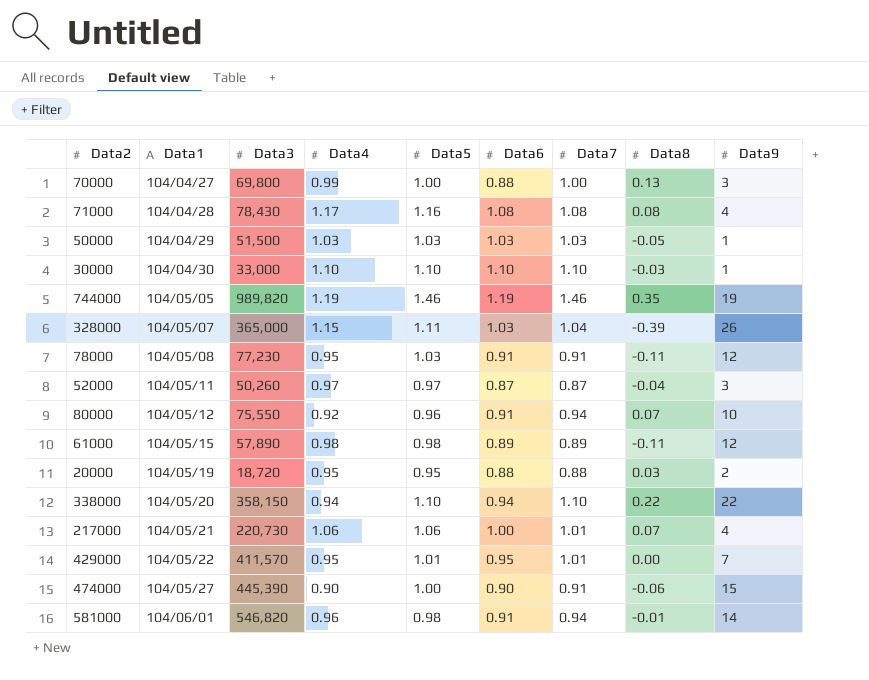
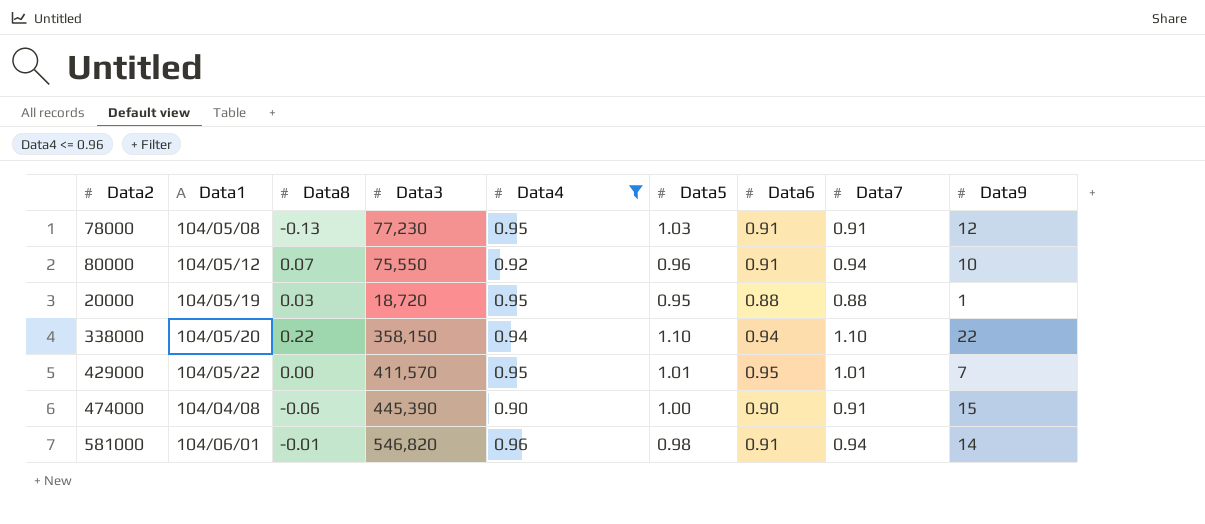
filter: none -> Data4 <= 0.96
column Data8 | position: 8 -> 3
78000 | Data8: -0.11 -> -0.13
20000 | Data9: 2 -> 1
474000 | Data1: 104/05/27 -> 104/04/08

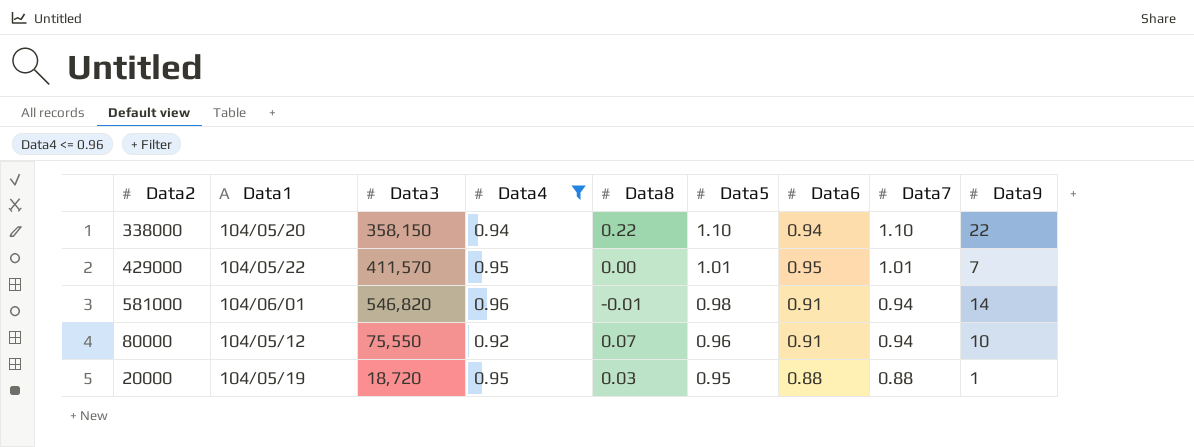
row order: none -> Data5 descending
column Data8 | position: 3 -> 5
row 78000: 104/05/08 | -0.13 | 77,230 | 0.95 | 1.03 | 0.91 | 0.91 | 12 -> none
row 474000: 104/04/08 | -0.06 | 445,390 | 0.90 | 1.00 | 0.90 | 0.91 | 15 -> none

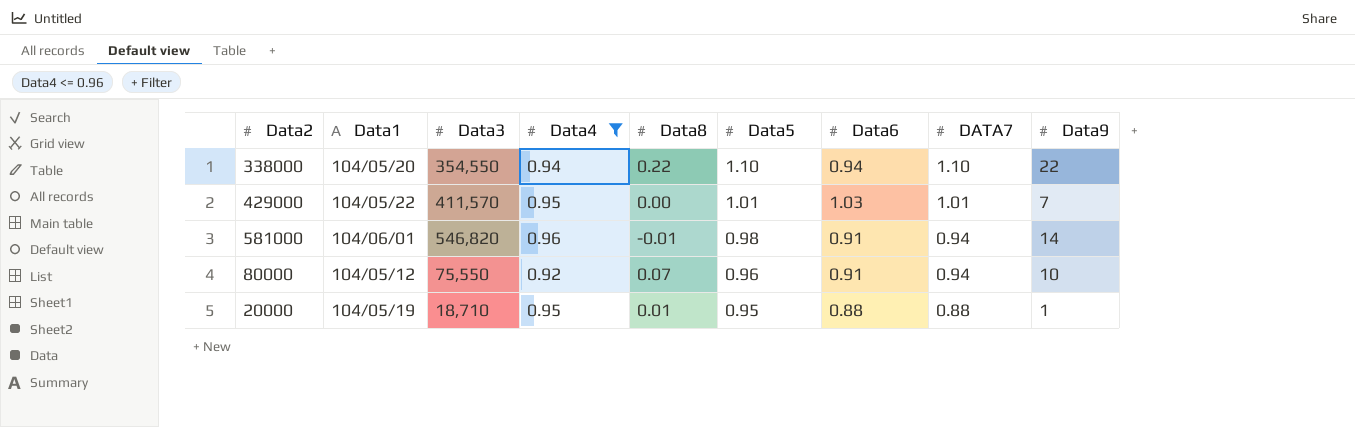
column name: Data7 -> DATA7
338000 | Data3: 358,150 -> 354,550
429000 | Data6: 0.95 -> 1.03
20000 | Data3: 18,720 -> 18,710
20000 | Data8: 0.03 -> 0.01

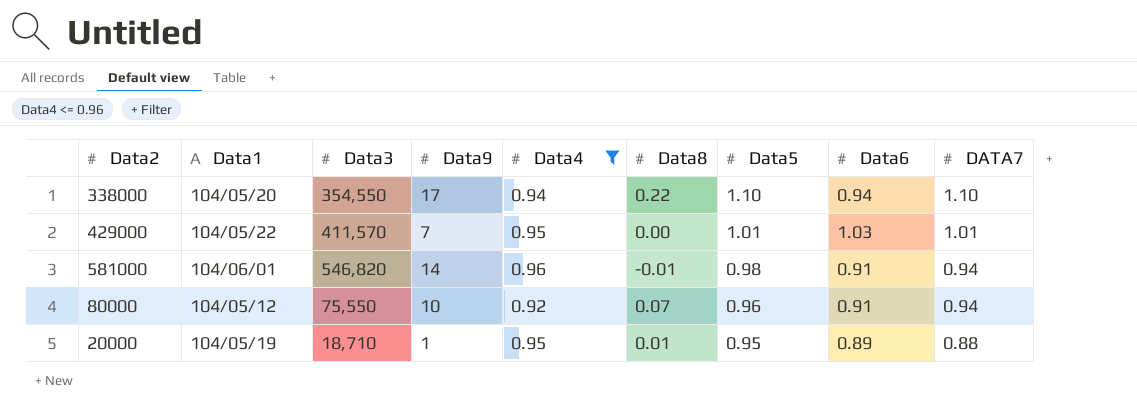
column Data9 | position: 9 -> 4
338000 | Data9: 22 -> 17
20000 | Data6: 0.88 -> 0.89

